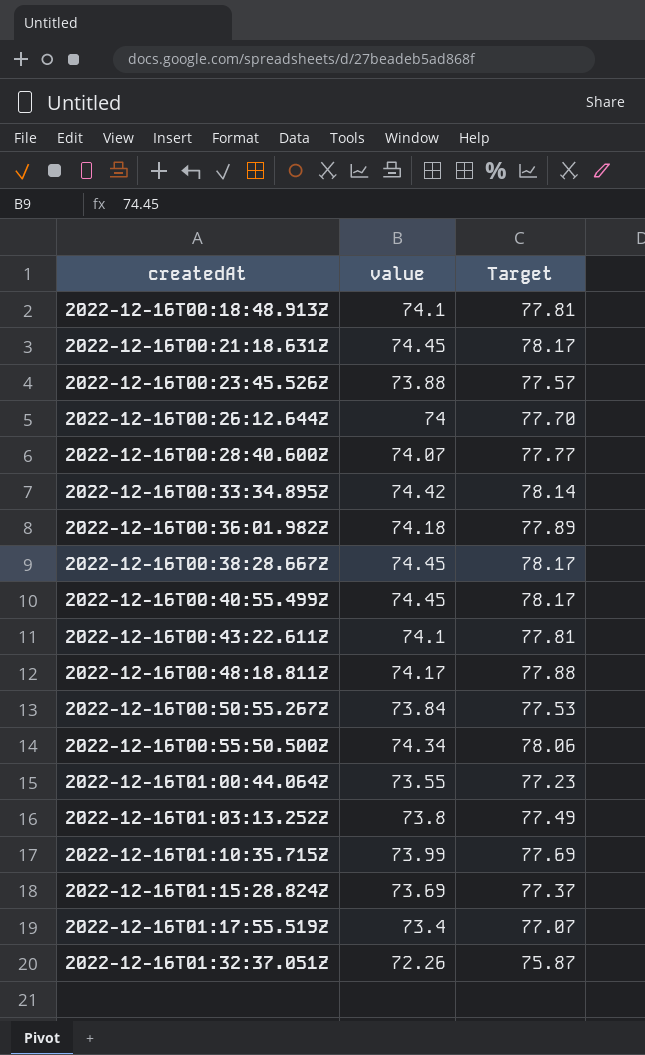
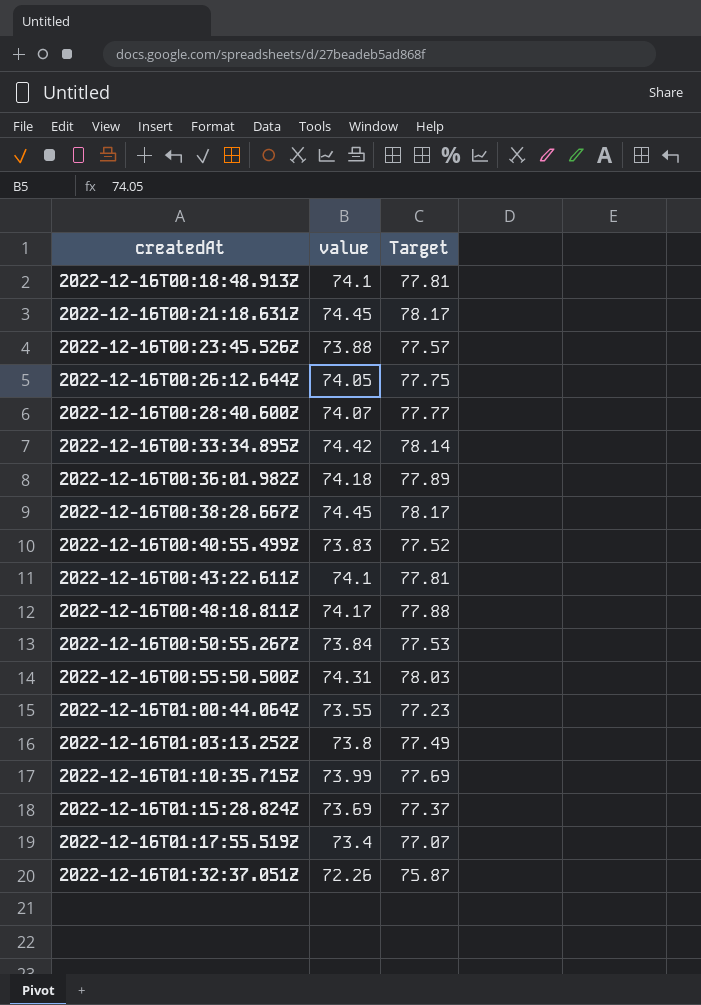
2022-12-16T00:26:12.644Z | value: 74 -> 74.05
2022-12-16T00:26:12.644Z | Target: 77.70 -> 77.75
2022-12-16T00:40:55.499Z | value: 74.45 -> 73.83
2022-12-16T00:40:55.499Z | Target: 78.17 -> 77.52
2022-12-16T00:55:50.500Z | value: 74.34 -> 74.31
2022-12-16T00:55:50.500Z | Target: 78.06 -> 78.03

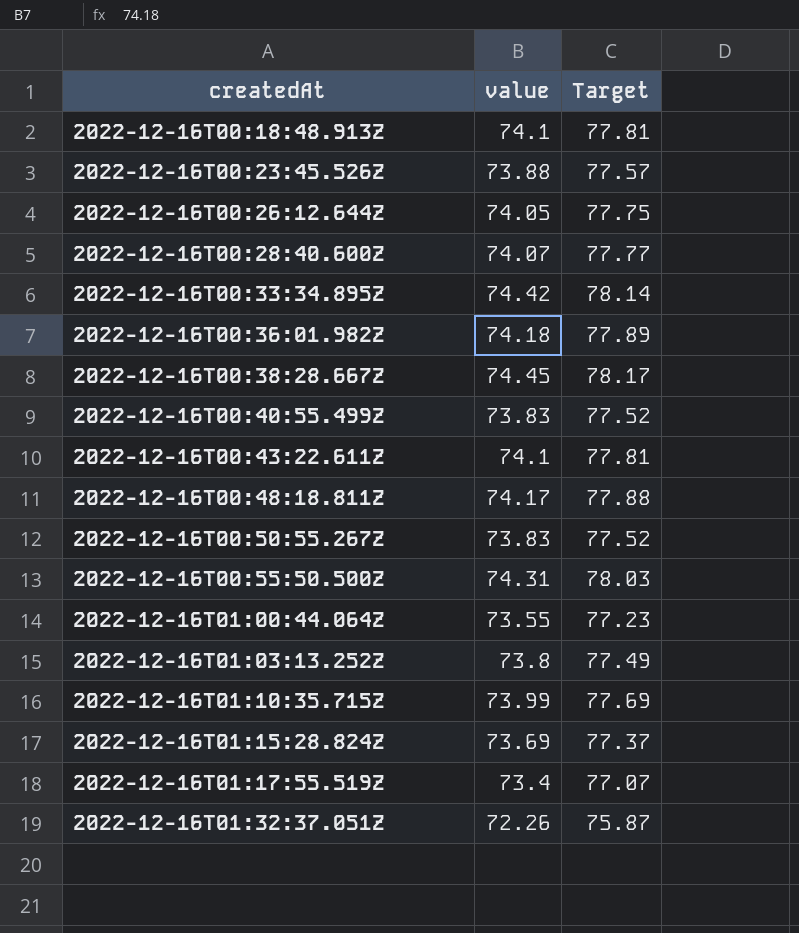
row 2022-12-16T00:21:18.631Z: 74.45 | 78.17 -> none
2022-12-16T00:50:55.267Z | value: 73.84 -> 73.83
2022-12-16T00:50:55.267Z | Target: 77.53 -> 77.52

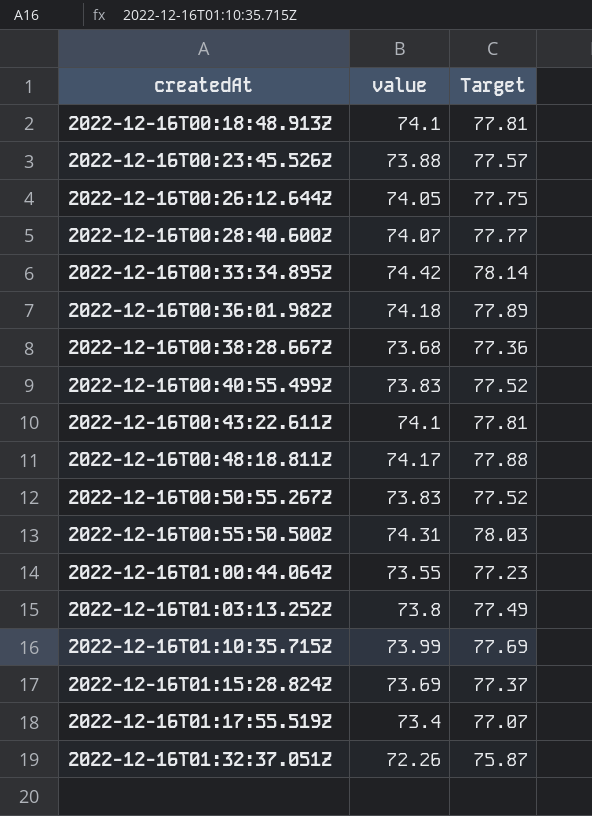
2022-12-16T00:38:28.667Z | value: 74.45 -> 73.68
2022-12-16T00:38:28.667Z | Target: 78.17 -> 77.36

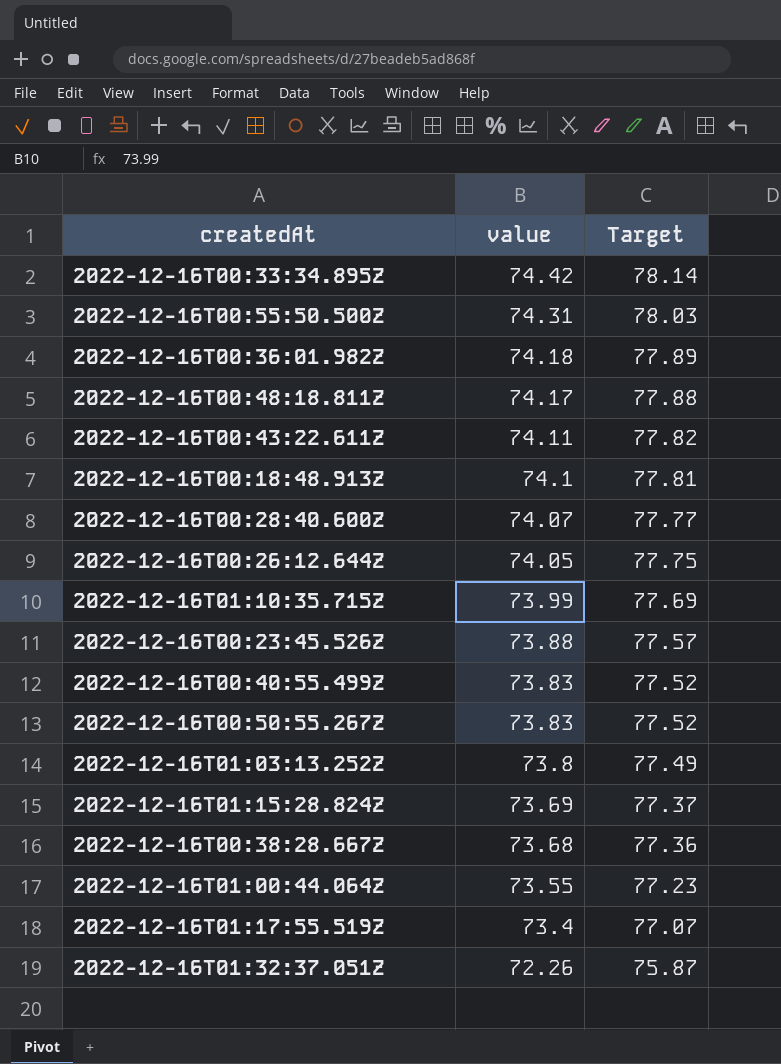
row order: createdAt ascending -> value descending
2022-12-16T00:43:22.611Z | value: 74.1 -> 74.11
2022-12-16T00:43:22.611Z | Target: 77.81 -> 77.82

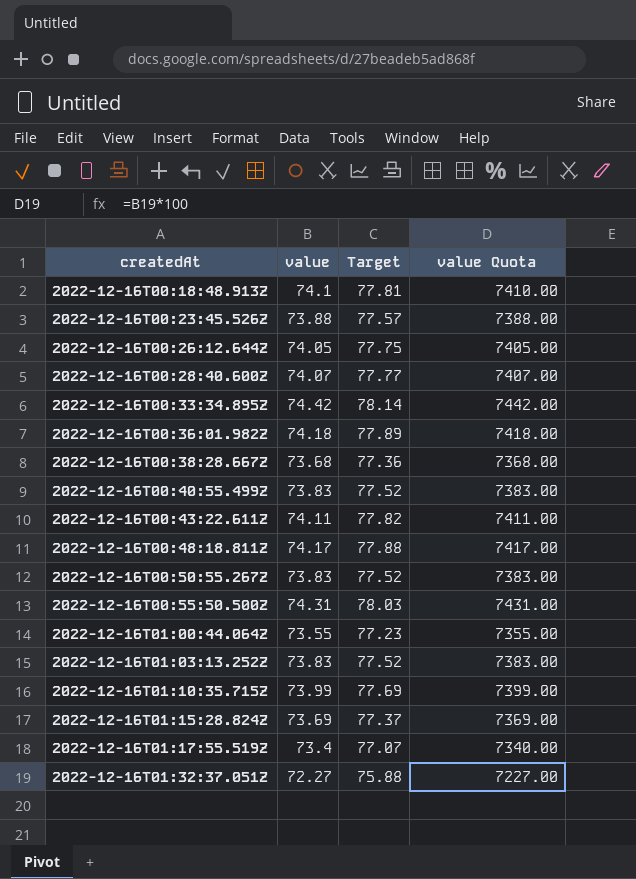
row order: value descending -> createdAt ascending
column value Quota | formula: none -> [value] * 100
2022-12-16T01:03:13.252Z | value: 73.8 -> 73.83
2022-12-16T01:03:13.252Z | Target: 77.49 -> 77.52
2022-12-16T01:32:37.051Z | value: 72.26 -> 72.27
2022-12-16T01:32:37.051Z | Target: 75.87 -> 75.88

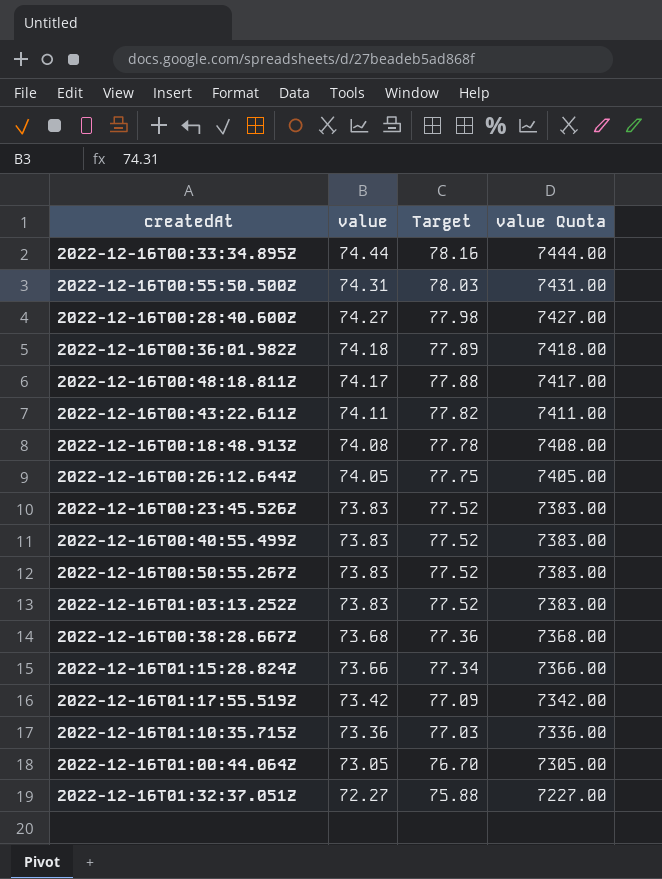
row order: createdAt ascending -> value descending
2022-12-16T00:33:34.895Z | value: 74.42 -> 74.44
2022-12-16T00:33:34.895Z | Target: 78.14 -> 78.16
2022-12-16T00:33:34.895Z | value Quota: 7442.00 -> 7444.00
2022-12-16T00:28:40.600Z | value: 74.07 -> 74.27
2022-12-16T00:28:40.600Z | Target: 77.77 -> 77.98
2022-12-16T00:28:40.600Z | value Quota: 7407.00 -> 7427.00
2022-12-16T00:18:48.913Z | value: 74.1 -> 74.08
2022-12-16T00:18:48.913Z | Target: 77.81 -> 77.78
2022-12-16T00:18:48.913Z | value Quota: 7410.00 -> 7408.00
2022-12-16T00:23:45.526Z | value: 73.88 -> 73.83
2022-12-16T00:23:45.526Z | Target: 77.57 -> 77.52
2022-12-16T00:23:45.526Z | value Quota: 7388.00 -> 7383.00
2022-12-16T01:15:28.824Z | value: 73.69 -> 73.66
2022-12-16T01:15:28.824Z | Target: 77.37 -> 77.34
2022-12-16T01:15:28.824Z | value Quota: 7369.00 -> 7366.00
2022-12-16T01:17:55.519Z | value: 73.4 -> 73.42
2022-12-16T01:17:55.519Z | Target: 77.07 -> 77.09
2022-12-16T01:17:55.519Z | value Quota: 7340.00 -> 7342.00
2022-12-16T01:10:35.715Z | value: 73.99 -> 73.36
2022-12-16T01:10:35.715Z | Target: 77.69 -> 77.03
2022-12-16T01:10:35.715Z | value Quota: 7399.00 -> 7336.00
2022-12-16T01:00:44.064Z | value: 73.55 -> 73.05
2022-12-16T01:00:44.064Z | Target: 77.23 -> 76.70
2022-12-16T01:00:44.064Z | value Quota: 7355.00 -> 7305.00

